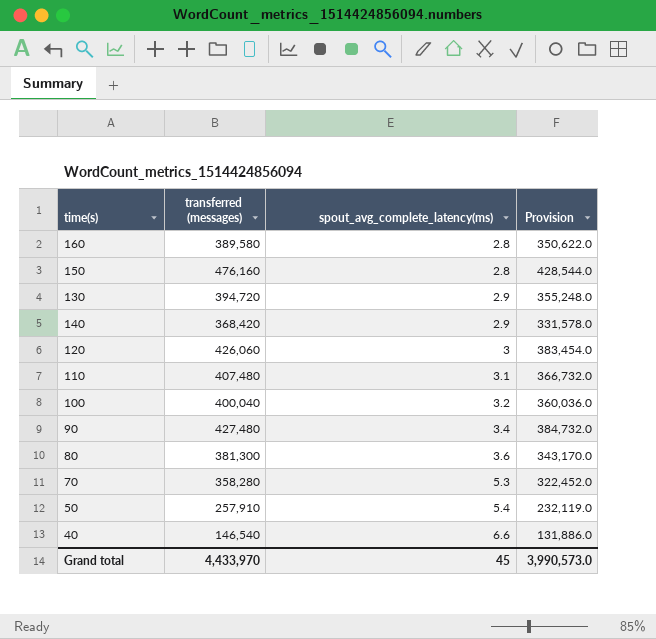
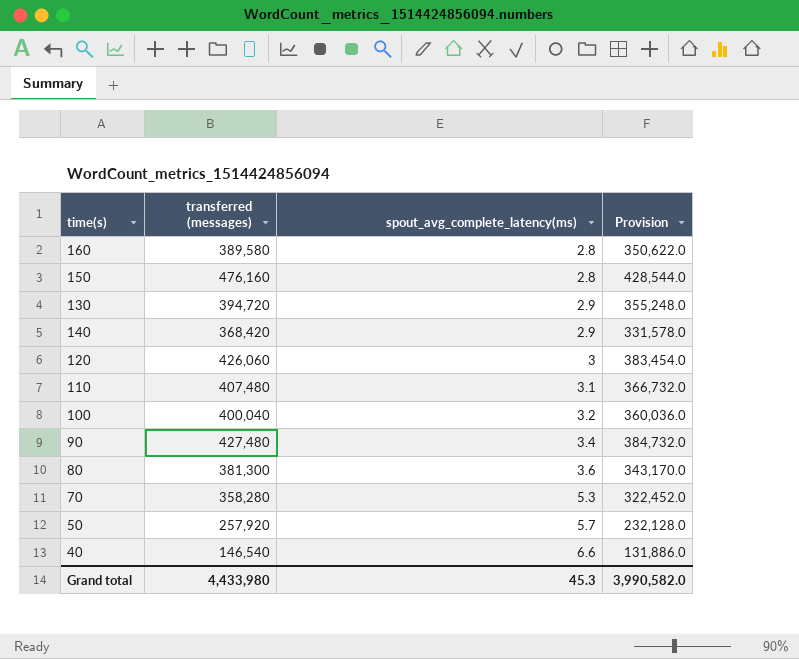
50 | transferred (messages): 257,910 -> 257,920
50 | spout_avg_complete_latency(ms): 5.4 -> 5.7
50 | Provision: 232,119.0 -> 232,128.0
Grand total | transferred (messages): 4,433,970 -> 4,433,980
Grand total | spout_avg_complete_latency(ms): 45 -> 45.3
Grand total | Provision: 3,990,573.0 -> 3,990,582.0

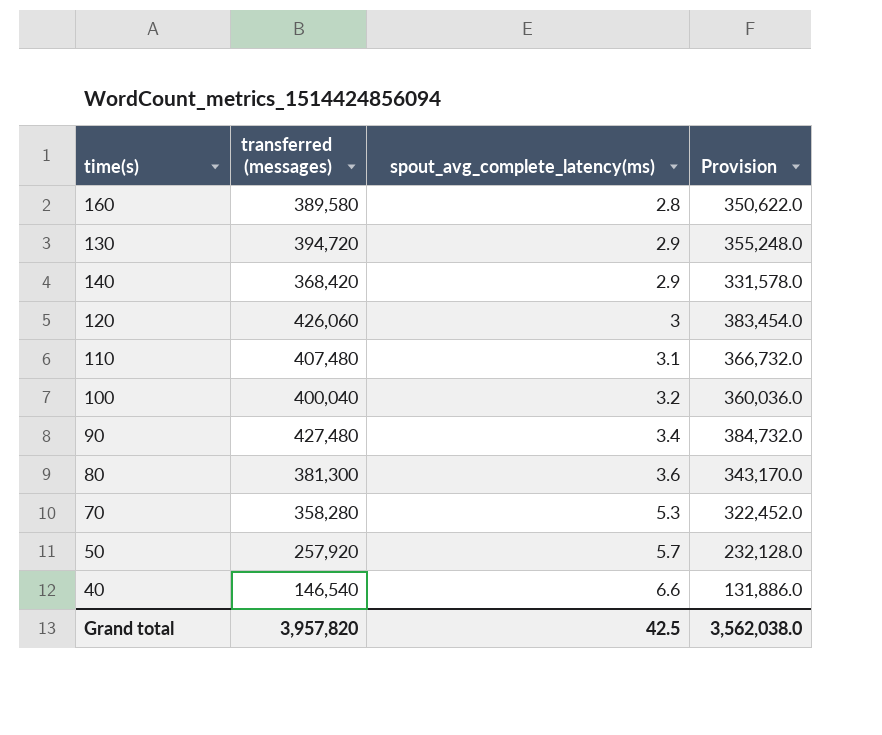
row 150: 476,160 | 2.8 | 428,544.0 -> none
Grand total | transferred (messages): 4,433,980 -> 3,957,820
Grand total | spout_avg_complete_latency(ms): 45.3 -> 42.5
Grand total | Provision: 3,990,582.0 -> 3,562,038.0

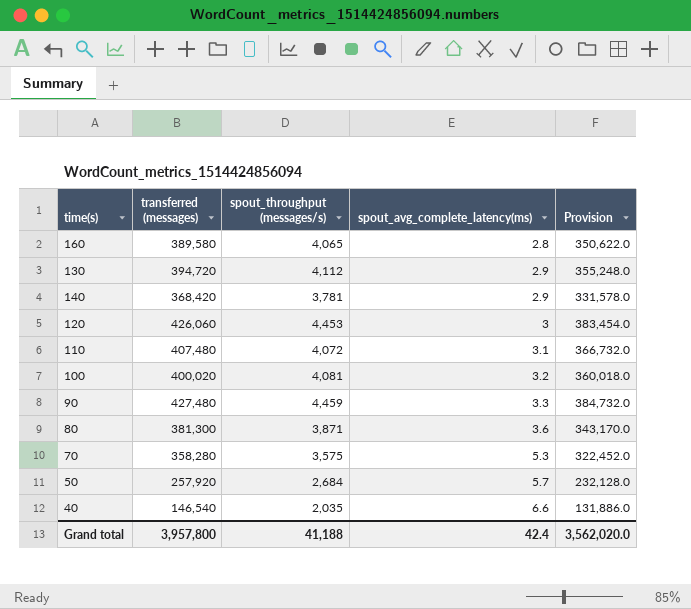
column spout_throughput (messages/s) | position: none -> 3
100 | transferred (messages): 400,040 -> 400,020
100 | Provision: 360,036.0 -> 360,018.0
90 | spout_avg_complete_latency(ms): 3.4 -> 3.3
Grand total | transferred (messages): 3,957,820 -> 3,957,800
Grand total | spout_avg_complete_latency(ms): 42.5 -> 42.4
Grand total | Provision: 3,562,038.0 -> 3,562,020.0

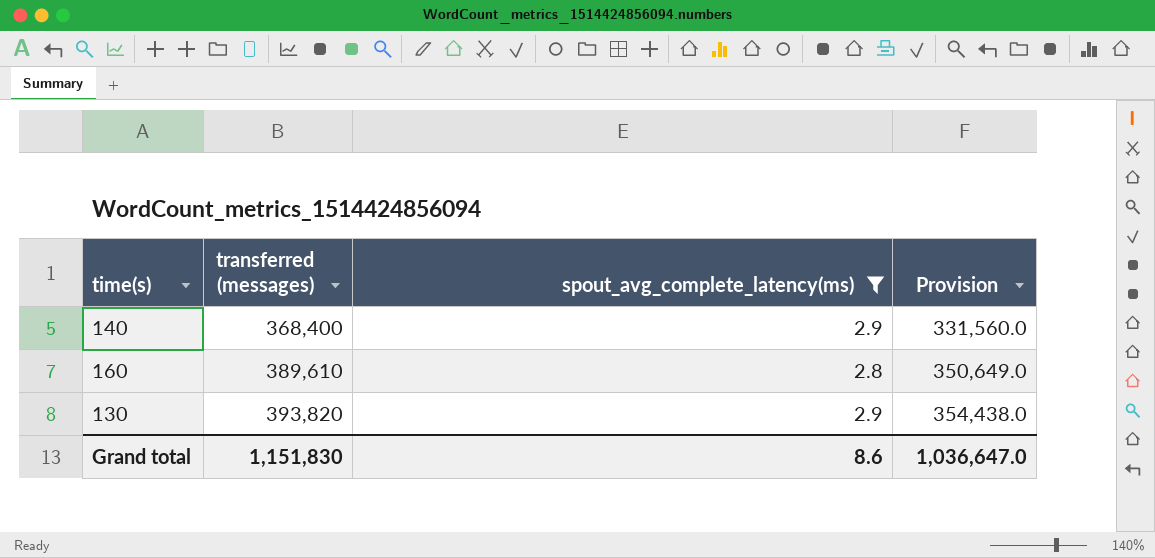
filter: none -> spout_avg_complete_latency(ms) <= 2.9
row order: spout_avg_complete_latency(ms) ascending -> transferred (messages) ascending
column spout_throughput (messages/s) | position: 3 -> none
140 | transferred (messages): 368,420 -> 368,400
140 | Provision: 331,578.0 -> 331,560.0
160 | transferred (messages): 389,580 -> 389,610
160 | Provision: 350,622.0 -> 350,649.0
130 | transferred (messages): 394,720 -> 393,820
130 | Provision: 355,248.0 -> 354,438.0
Grand total | transferred (messages): 3,957,800 -> 1,151,830
Grand total | spout_avg_complete_latency(ms): 42.4 -> 8.6
Grand total | Provision: 3,562,020.0 -> 1,036,647.0

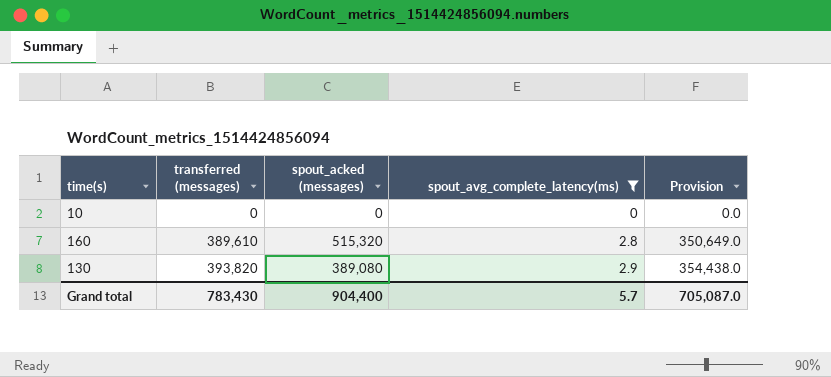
column spout_acked (messages) | position: none -> 3
row 140: 368,400 | 2.9 | 331,560.0 -> none
row 10: none -> 0 | 0 | 0 | 0.0
Grand total | transferred (messages): 1,151,830 -> 783,430
Grand total | spout_avg_complete_latency(ms): 8.6 -> 5.7
Grand total | Provision: 1,036,647.0 -> 705,087.0

